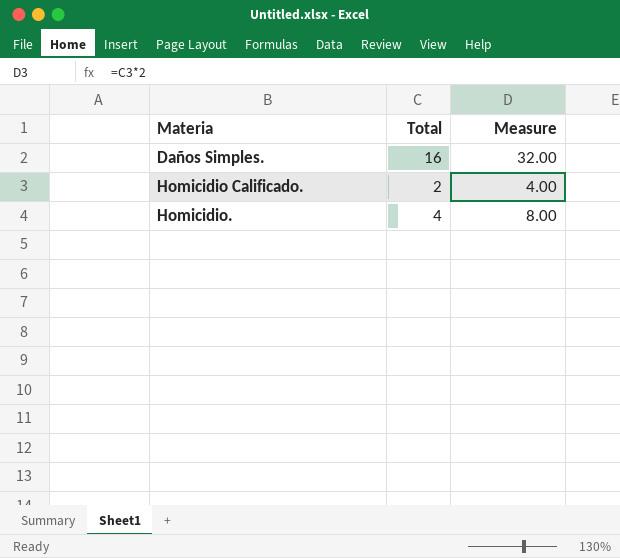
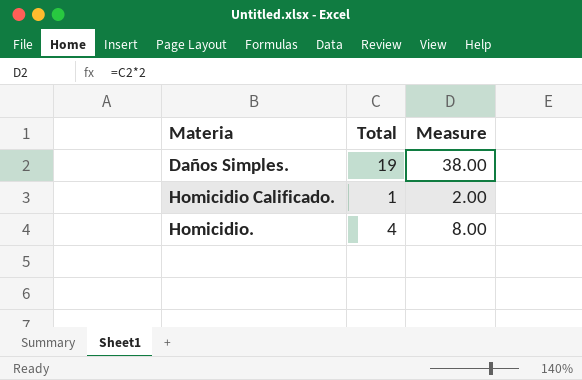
Daños Simples. | Total: 16 -> 19
Daños Simples. | Measure: 32.00 -> 38.00
Homicidio Calificado. | Total: 2 -> 1
Homicidio Calificado. | Measure: 4.00 -> 2.00

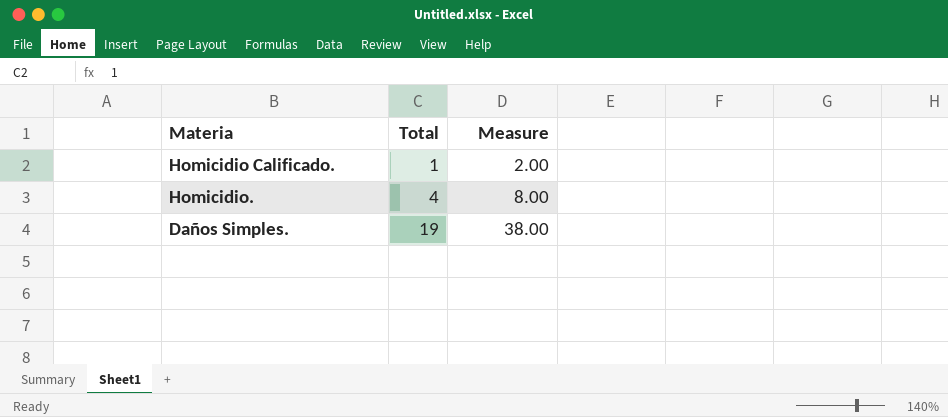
row order: Materia ascending -> Total ascending

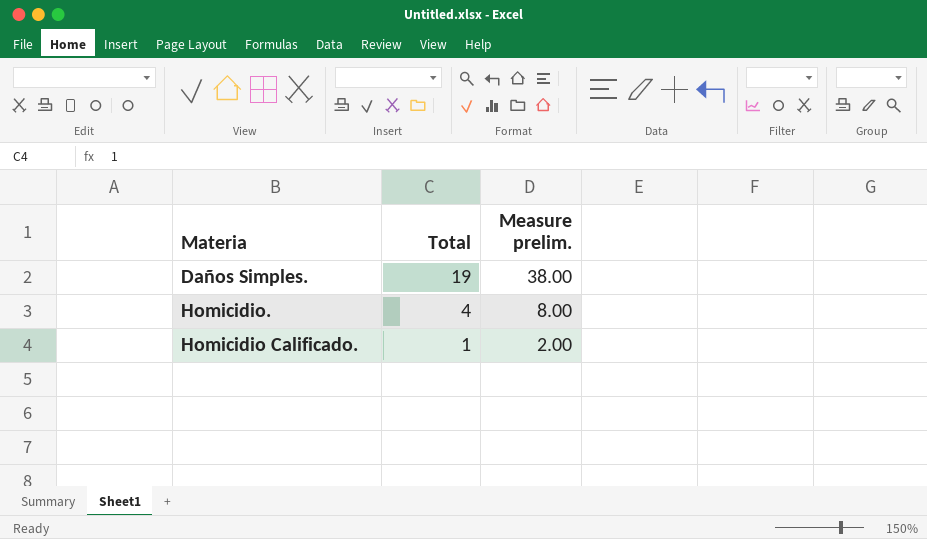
row order: Total ascending -> Total descending
column name: Measure -> Measure prelim.

